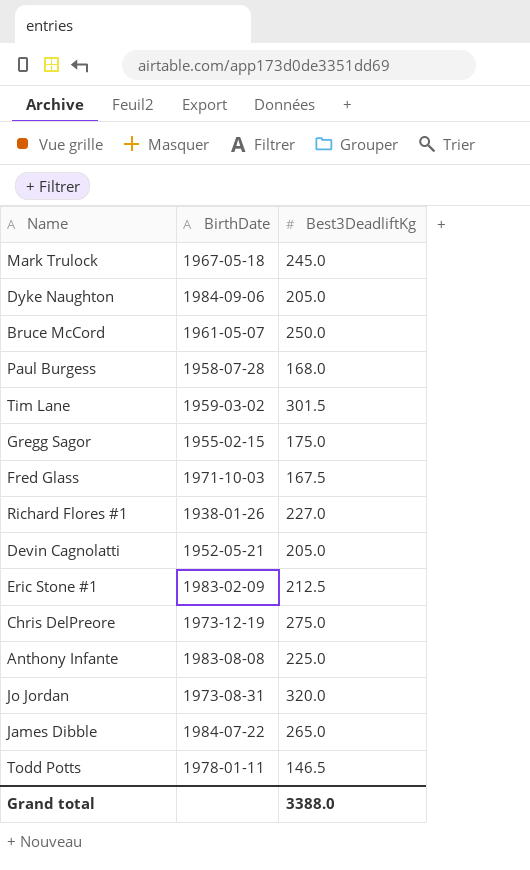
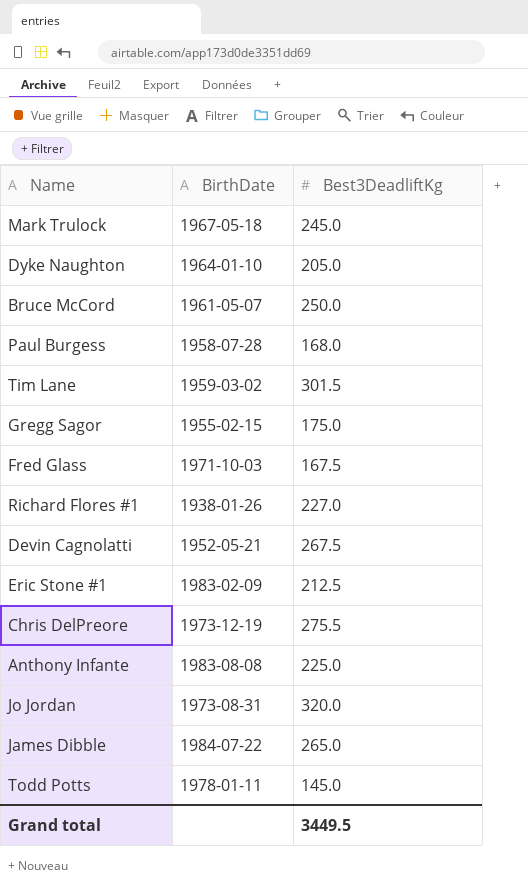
Dyke Naughton | BirthDate: 1984-09-06 -> 1964-01-10
Devin Cagnolatti | Best3DeadliftKg: 205.0 -> 267.5
Chris DelPreore | Best3DeadliftKg: 275.0 -> 275.5
Todd Potts | Best3DeadliftKg: 146.5 -> 145.0
Grand total | Best3DeadliftKg: 3388.0 -> 3449.5

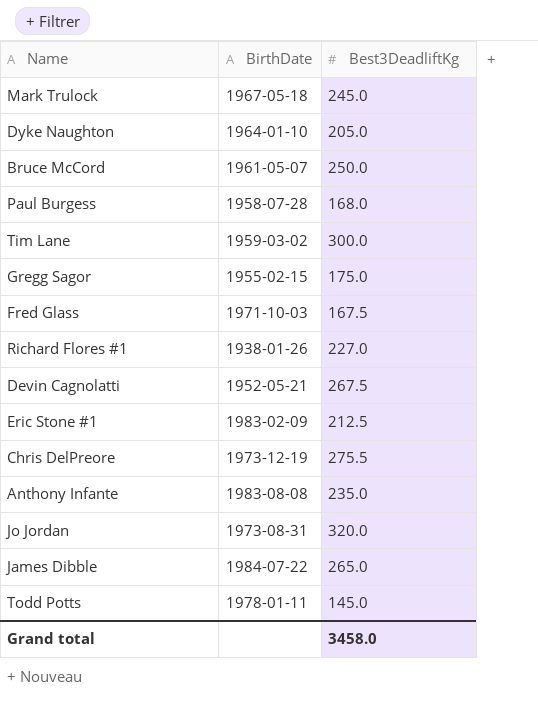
Tim Lane | Best3DeadliftKg: 301.5 -> 300.0
Anthony Infante | Best3DeadliftKg: 225.0 -> 235.0
Grand total | Best3DeadliftKg: 3449.5 -> 3458.0

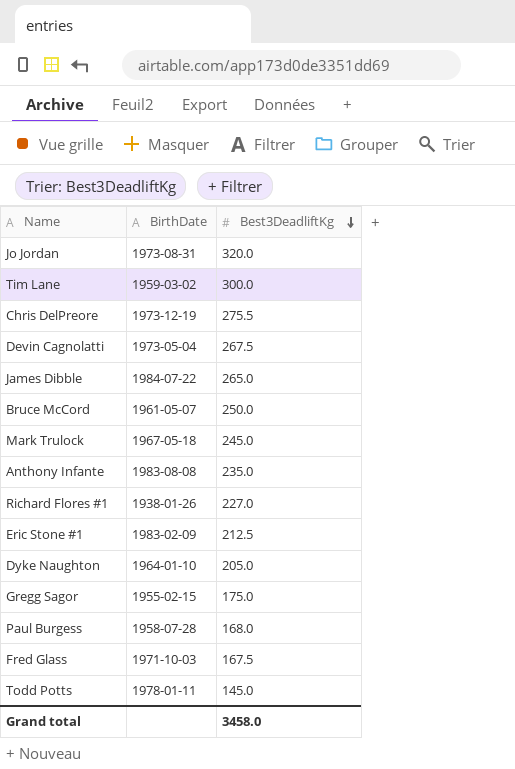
row order: none -> Best3DeadliftKg descending
Devin Cagnolatti | BirthDate: 1952-05-21 -> 1973-05-04

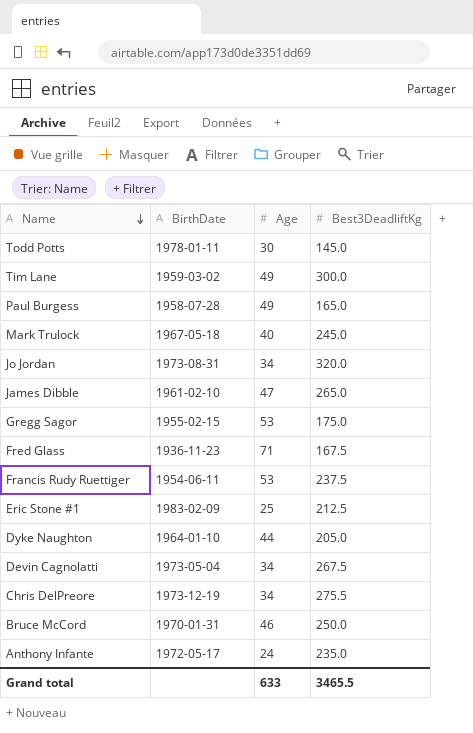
row order: Best3DeadliftKg descending -> Name descending
column Age | position: none -> 3
row Richard Flores #1: 1938-01-26 | 227.0 -> none
Paul Burgess | Best3DeadliftKg: 168.0 -> 165.0
James Dibble | BirthDate: 1984-07-22 -> 1961-02-10
Fred Glass | BirthDate: 1971-10-03 -> 1936-11-23
row Francis Rudy Ruettiger: none -> 1954-06-11 | 53 | 237.5
Bruce McCord | BirthDate: 1961-05-07 -> 1970-01-31
Anthony Infante | BirthDate: 1983-08-08 -> 1972-05-17
Grand total | Best3DeadliftKg: 3458.0 -> 3465.5

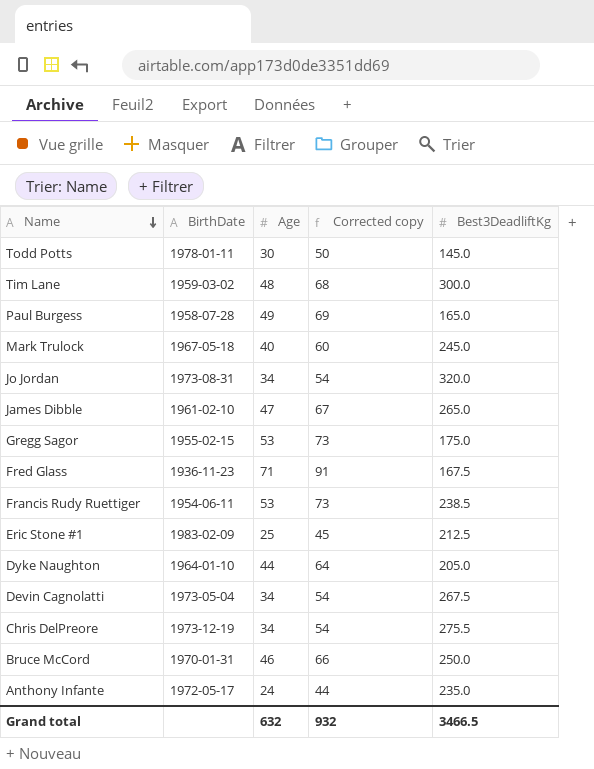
column Corrected copy | formula: none -> [Age] + 20
Tim Lane | Age: 49 -> 48
Francis Rudy Ruettiger | Best3DeadliftKg: 237.5 -> 238.5
Grand total | Age: 633 -> 632
Grand total | Best3DeadliftKg: 3465.5 -> 3466.5

